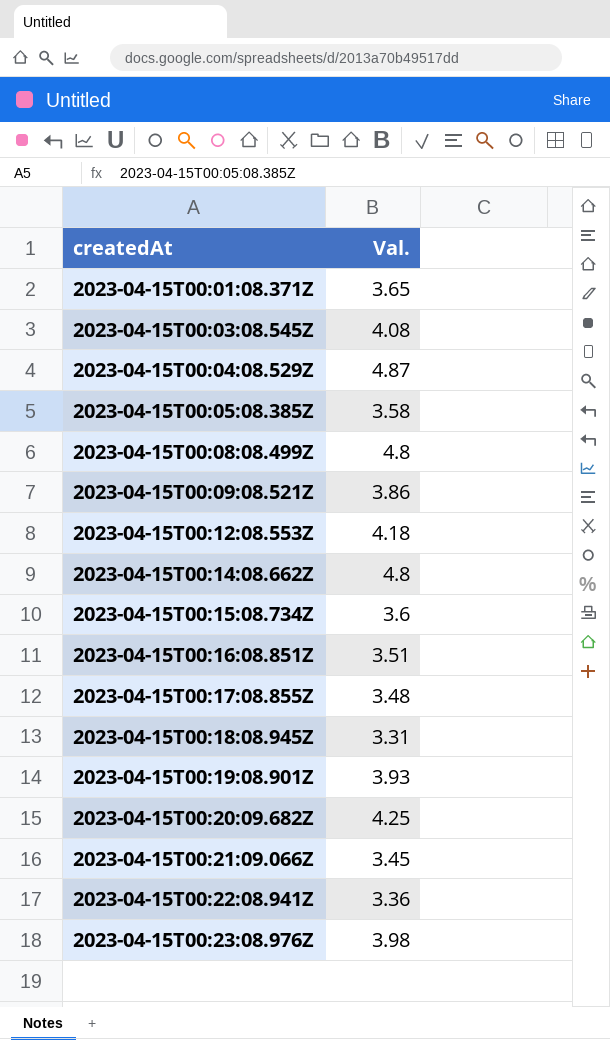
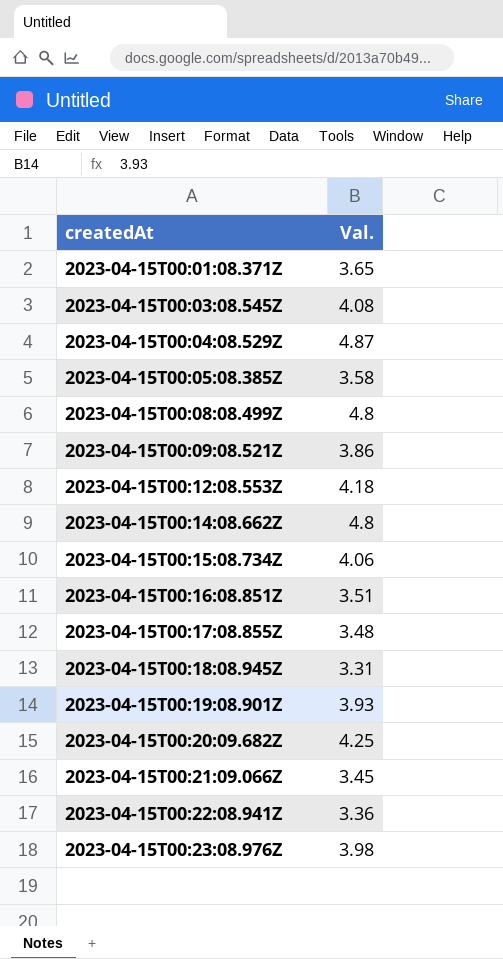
2023-04-15T00:15:08.734Z | Val.: 3.6 -> 4.06

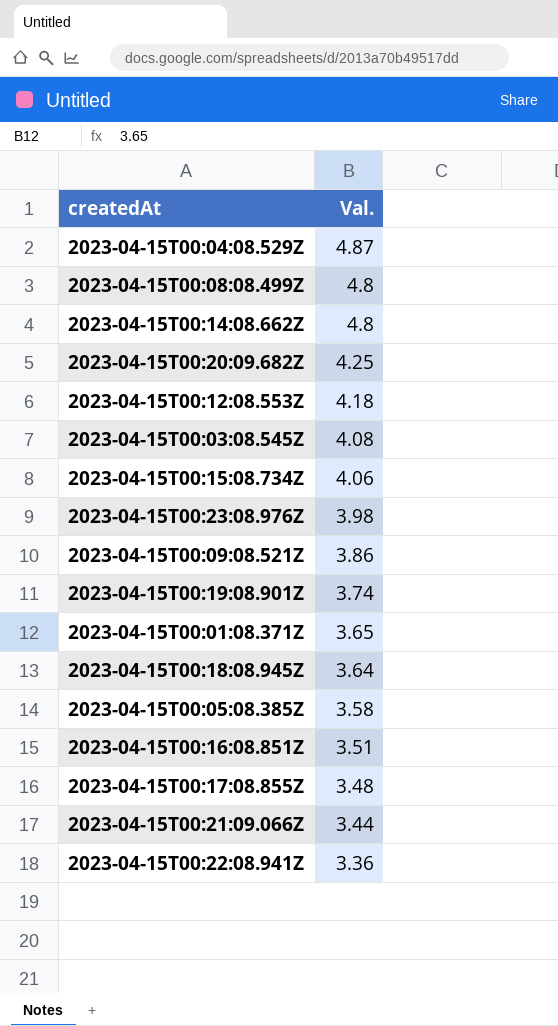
row order: createdAt ascending -> Val. descending
2023-04-15T00:19:08.901Z | Val.: 3.93 -> 3.74
2023-04-15T00:18:08.945Z | Val.: 3.31 -> 3.64
2023-04-15T00:21:09.066Z | Val.: 3.45 -> 3.44

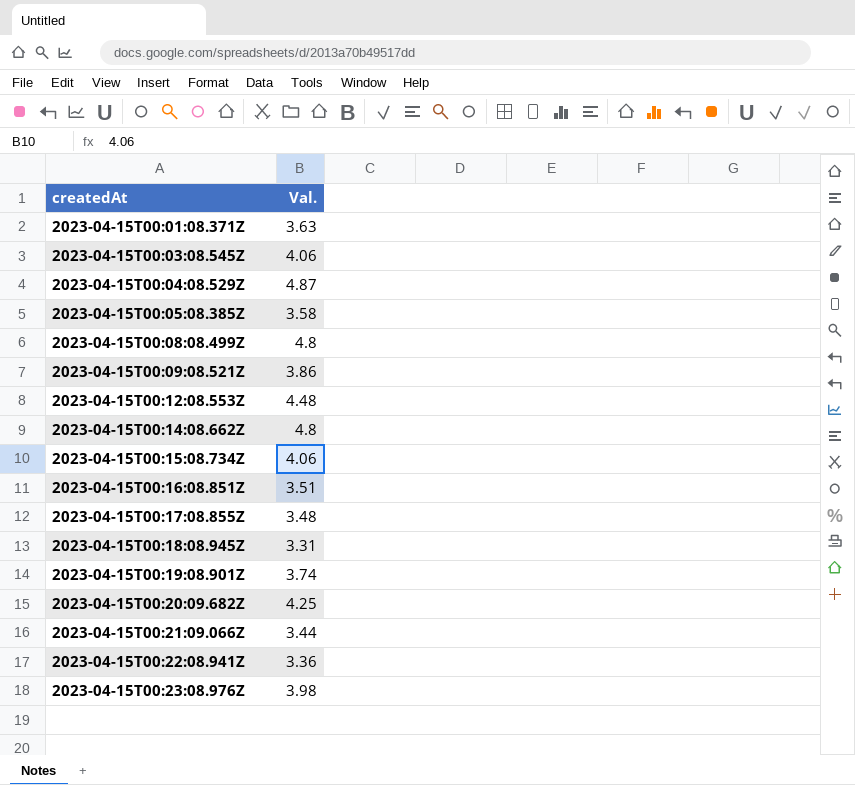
row order: Val. descending -> createdAt ascending
2023-04-15T00:01:08.371Z | Val.: 3.65 -> 3.63
2023-04-15T00:03:08.545Z | Val.: 4.08 -> 4.06
2023-04-15T00:12:08.553Z | Val.: 4.18 -> 4.48
2023-04-15T00:18:08.945Z | Val.: 3.64 -> 3.31

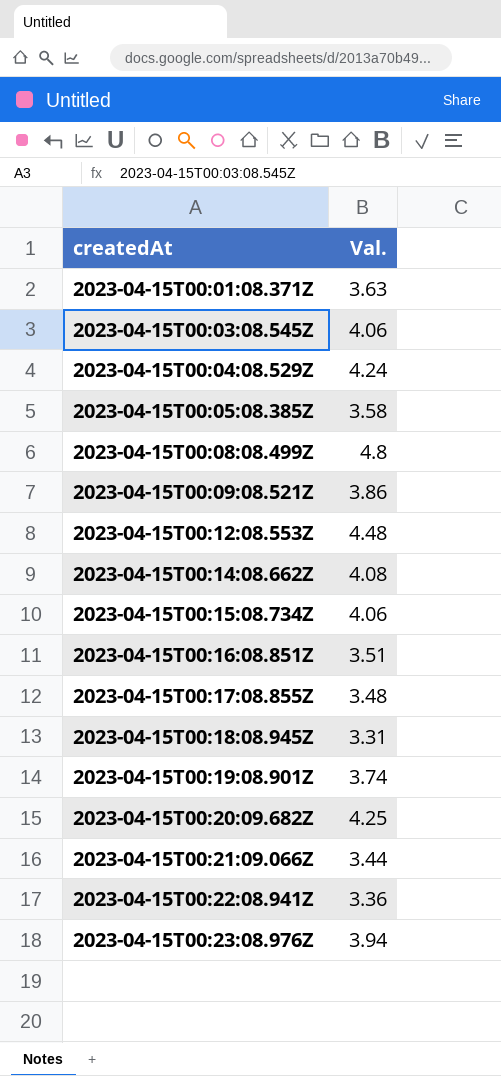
2023-04-15T00:04:08.529Z | Val.: 4.87 -> 4.24
2023-04-15T00:14:08.662Z | Val.: 4.8 -> 4.08
2023-04-15T00:23:08.976Z | Val.: 3.98 -> 3.94

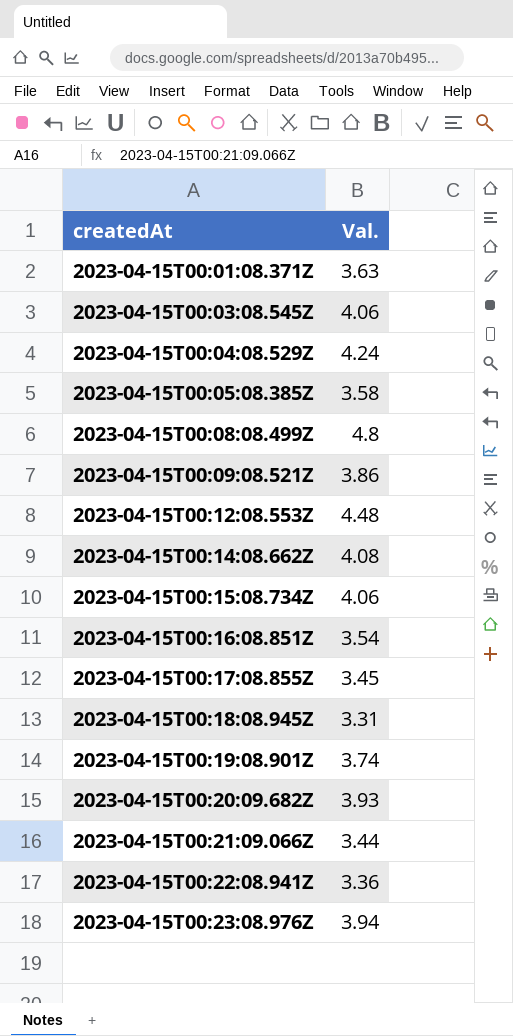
2023-04-15T00:16:08.851Z | Val.: 3.51 -> 3.54
2023-04-15T00:17:08.855Z | Val.: 3.48 -> 3.45
2023-04-15T00:20:09.682Z | Val.: 4.25 -> 3.93

